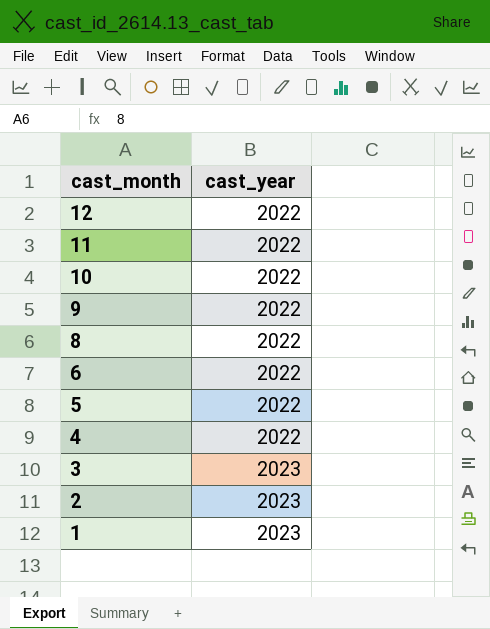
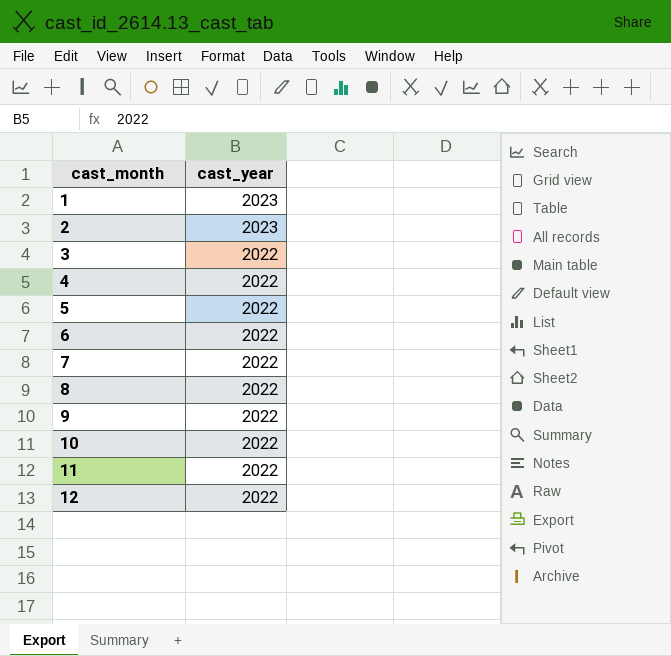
row order: cast_month descending -> cast_month ascending
3 | cast_year: 2023 -> 2022
row 7: none -> 2022

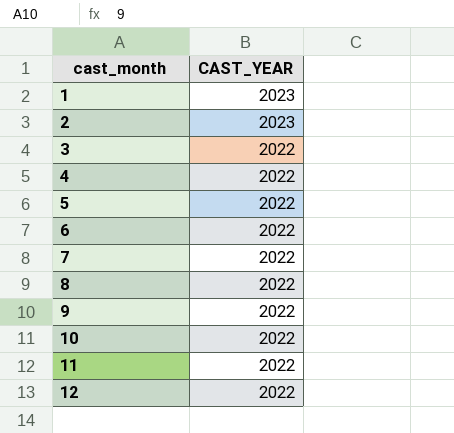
column name: cast_year -> CAST_YEAR

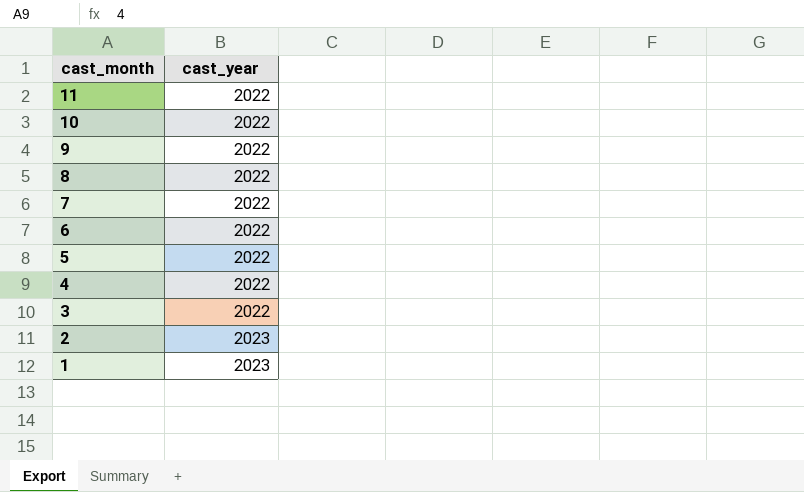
row order: cast_month ascending -> cast_month descending
column name: CAST_YEAR -> cast_year
row 12: 2022 -> none

